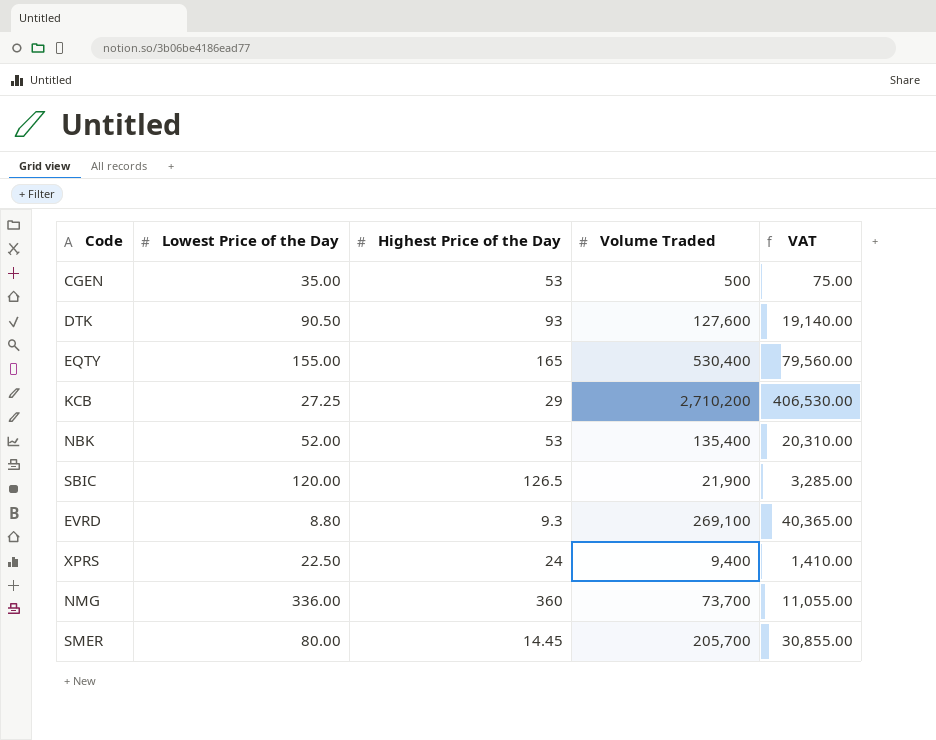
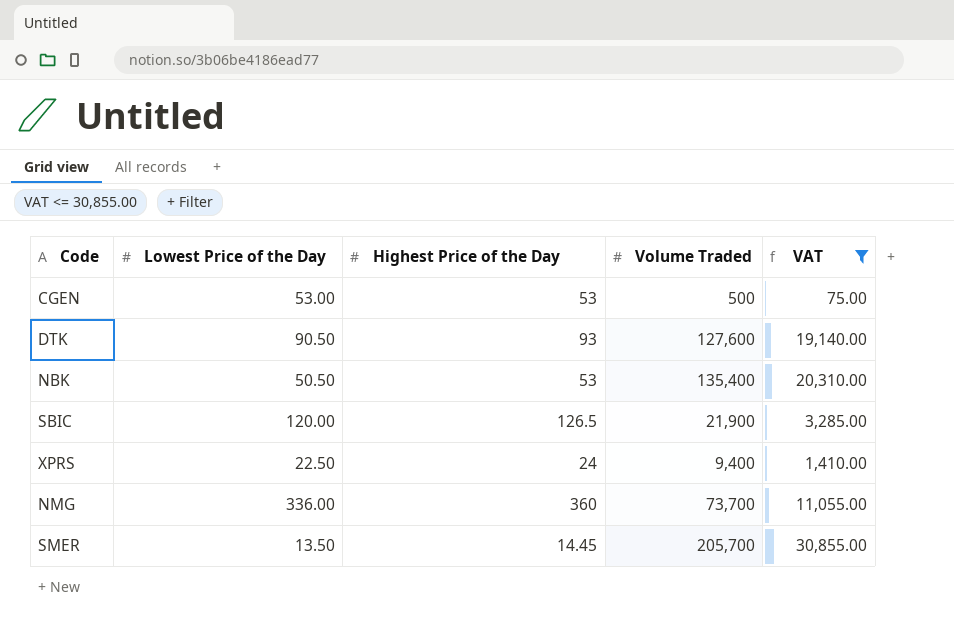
filter: none -> VAT <= 30,855.00
CGEN | Lowest Price of the Day: 35.00 -> 53.00
NBK | Lowest Price of the Day: 52.00 -> 50.50
SMER | Lowest Price of the Day: 80.00 -> 13.50

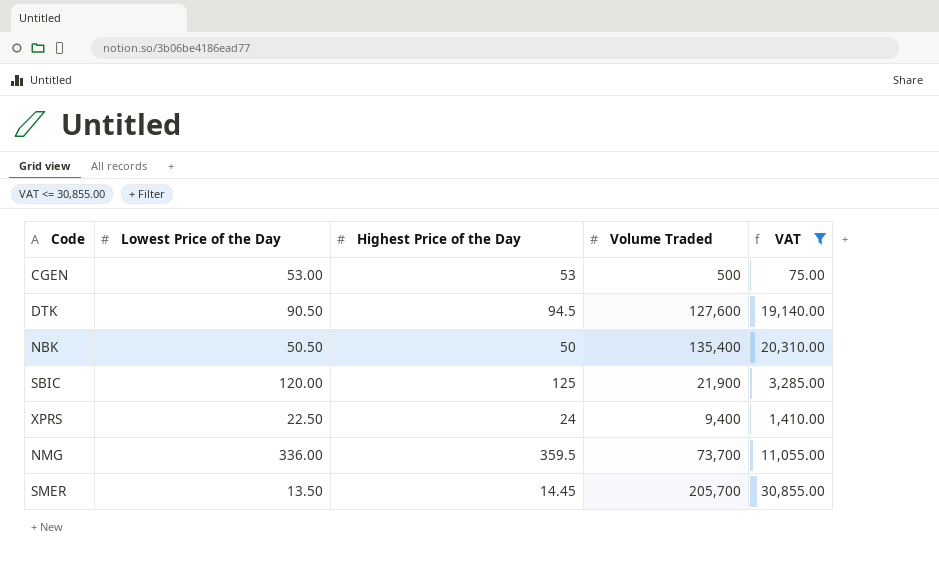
DTK | Highest Price of the Day: 93 -> 94.5
NBK | Highest Price of the Day: 53 -> 50
SBIC | Highest Price of the Day: 126.5 -> 125
NMG | Highest Price of the Day: 360 -> 359.5

